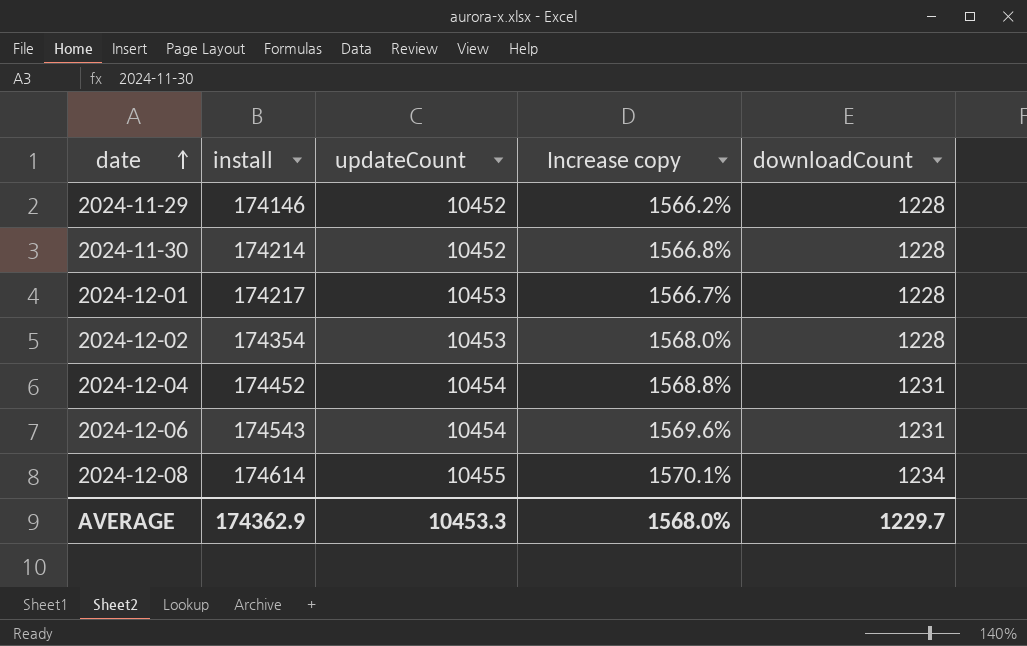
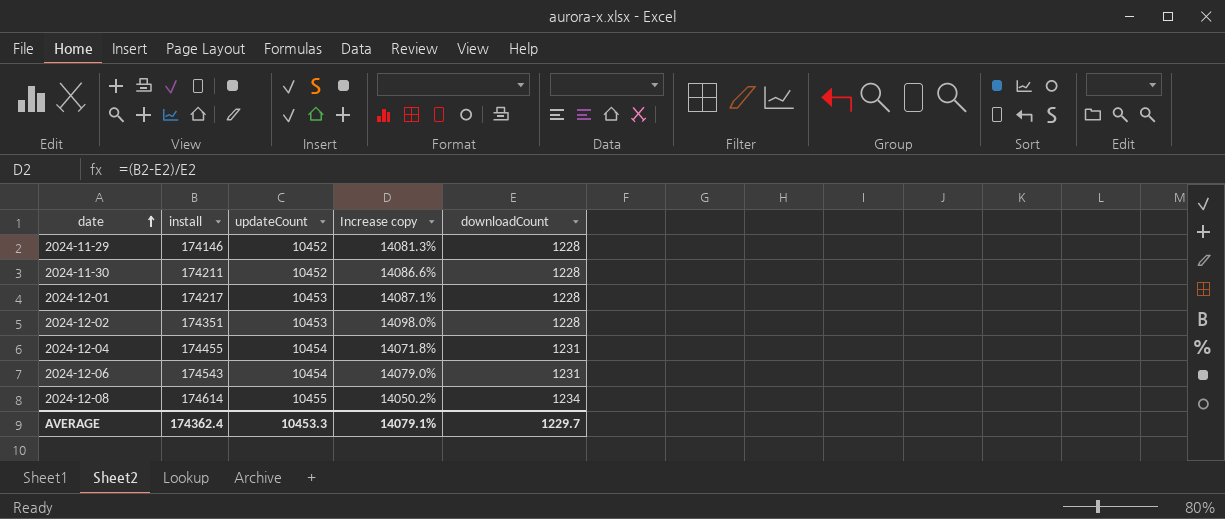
column Increase copy | formula: ([install] - [updateCount]) / [updateCount] -> ([install] - [downloadCount]) / [downloadCount]
2024-11-30 | install: 174214 -> 174211
2024-12-02 | install: 174354 -> 174351
2024-12-04 | install: 174452 -> 174455
AVERAGE | install: 174362.9 -> 174362.4
AVERAGE | Increase copy: 1568.0% -> 14079.1%

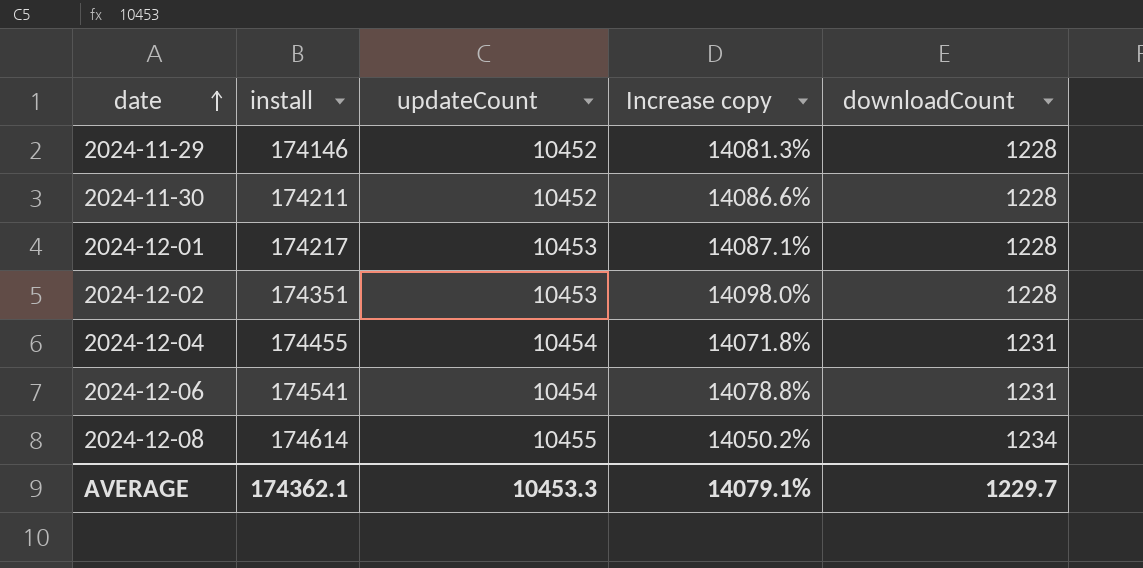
2024-12-06 | install: 174543 -> 174541
2024-12-06 | Increase copy: 14079.0% -> 14078.8%
AVERAGE | install: 174362.4 -> 174362.1

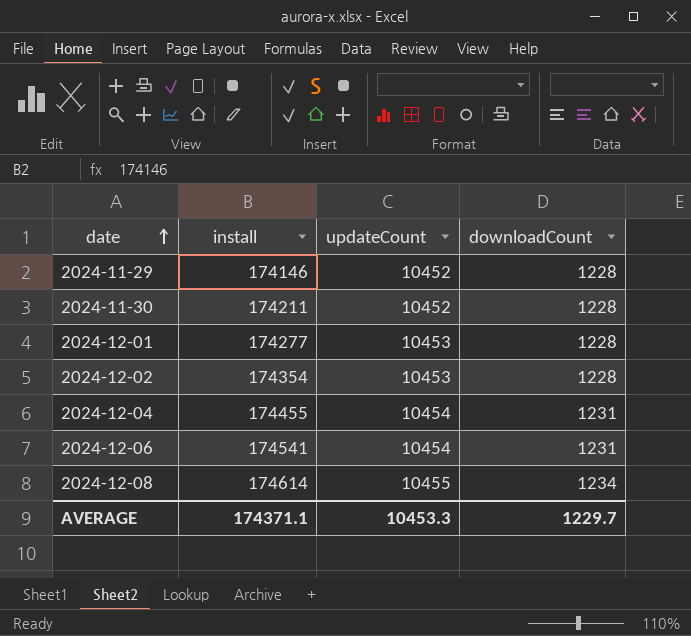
column Increase copy | formula: ([install] - [downloadCount]) / [downloadCount] -> none
2024-12-01 | install: 174217 -> 174277
2024-12-02 | install: 174351 -> 174354
AVERAGE | install: 174362.1 -> 174371.1

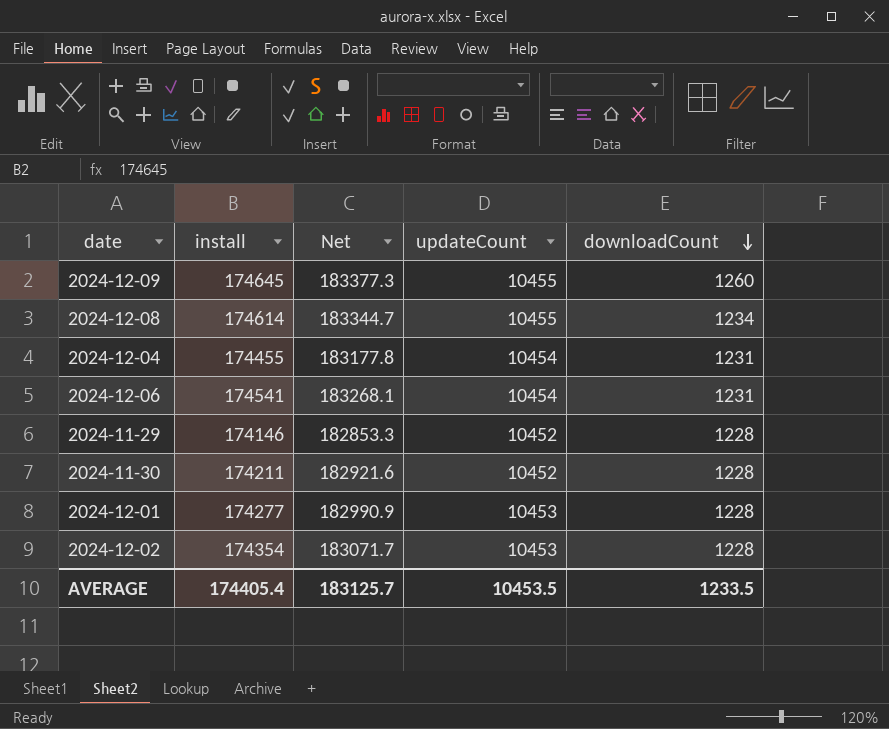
row order: date ascending -> downloadCount descending
column Net | formula: none -> [install] * 1.05
row 2024-12-09: none -> 174645 | 183377.3 | 10455 | 1260
AVERAGE | install: 174371.1 -> 174405.4
AVERAGE | updateCount: 10453.3 -> 10453.5
AVERAGE | downloadCount: 1229.7 -> 1233.5

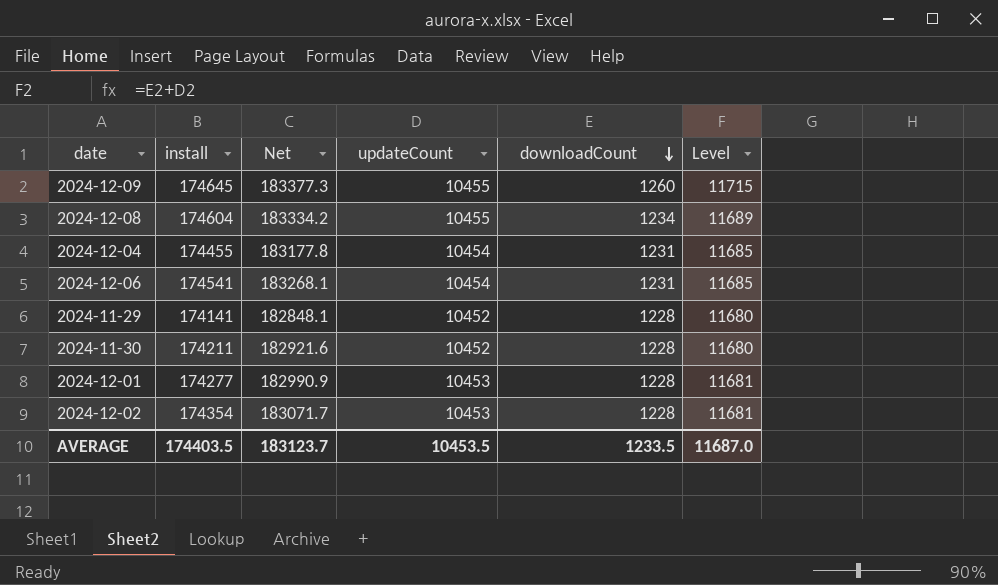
column Level | formula: none -> [updateCount] + [downloadCount]
2024-12-08 | install: 174614 -> 174604
2024-12-08 | Net: 183344.7 -> 183334.2
2024-11-29 | install: 174146 -> 174141
2024-11-29 | Net: 182853.3 -> 182848.1
AVERAGE | install: 174405.4 -> 174403.5
AVERAGE | Net: 183125.7 -> 183123.7

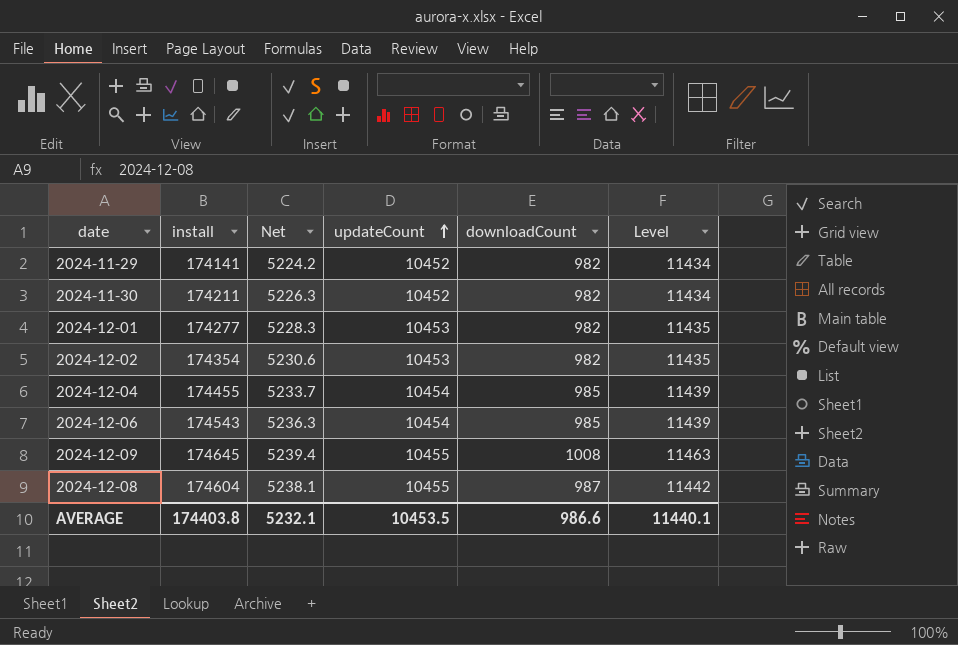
row order: downloadCount descending -> updateCount ascending
column Net | formula: [install] * 1.05 -> [install] * 0.03
2024-11-29 | downloadCount: 1228 -> 982
2024-11-29 | Level: 11680 -> 11434
2024-11-30 | downloadCount: 1228 -> 982
2024-11-30 | Level: 11680 -> 11434
2024-12-01 | downloadCount: 1228 -> 982
2024-12-01 | Level: 11681 -> 11435
2024-12-02 | downloadCount: 1228 -> 982
2024-12-02 | Level: 11681 -> 11435
2024-12-04 | downloadCount: 1231 -> 985
2024-12-04 | Level: 11685 -> 11439
2024-12-06 | install: 174541 -> 174543
2024-12-06 | downloadCount: 1231 -> 985
2024-12-06 | Level: 11685 -> 11439
2024-12-09 | downloadCount: 1260 -> 1008
2024-12-09 | Level: 11715 -> 11463
2024-12-08 | downloadCount: 1234 -> 987
2024-12-08 | Level: 11689 -> 11442
AVERAGE | install: 174403.5 -> 174403.8
AVERAGE | Net: 183123.7 -> 5232.1
AVERAGE | downloadCount: 1233.5 -> 986.6
AVERAGE | Level: 11687.0 -> 11440.1

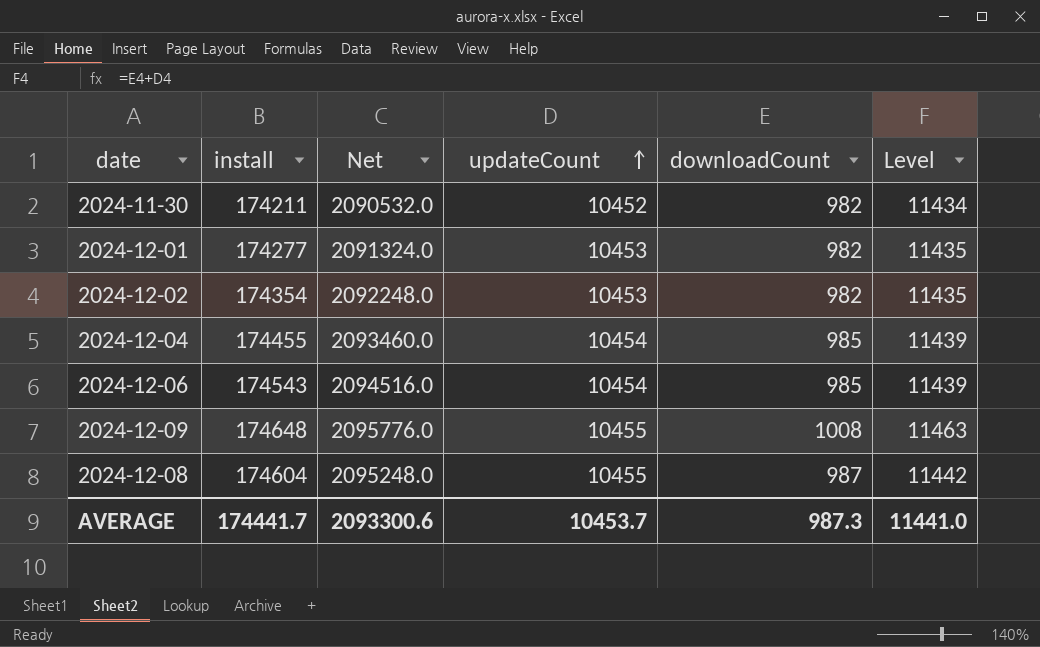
column Net | formula: [install] * 0.03 -> [install] * 12
row 2024-11-29: 174141 | 5224.2 | 10452 | 982 | 11434 -> none
2024-12-09 | install: 174645 -> 174648
AVERAGE | install: 174403.8 -> 174441.7
AVERAGE | Net: 5232.1 -> 2093300.6
AVERAGE | updateCount: 10453.5 -> 10453.7
AVERAGE | downloadCount: 986.6 -> 987.3
AVERAGE | Level: 11440.1 -> 11441.0

